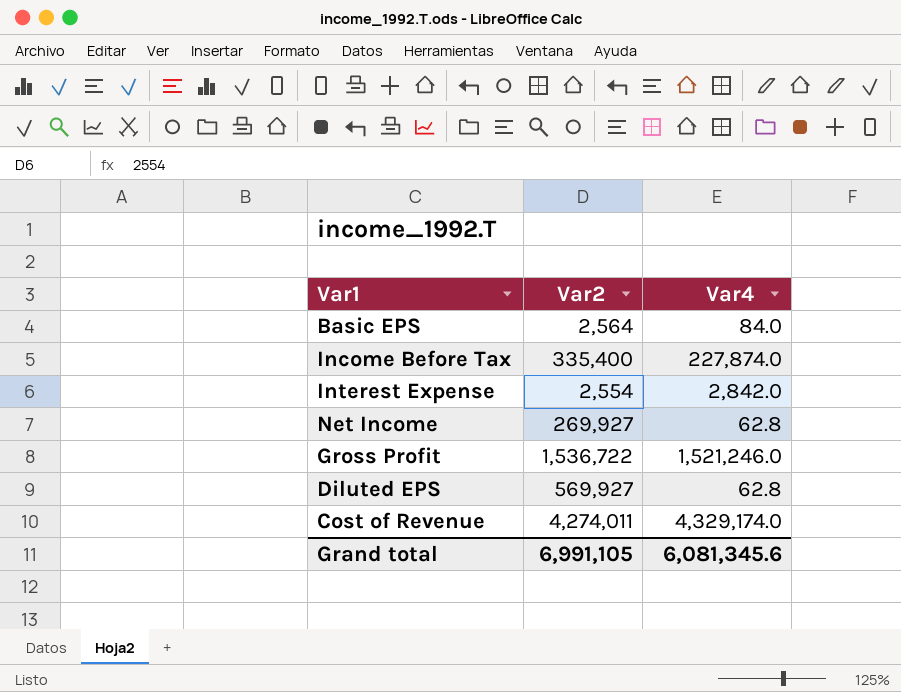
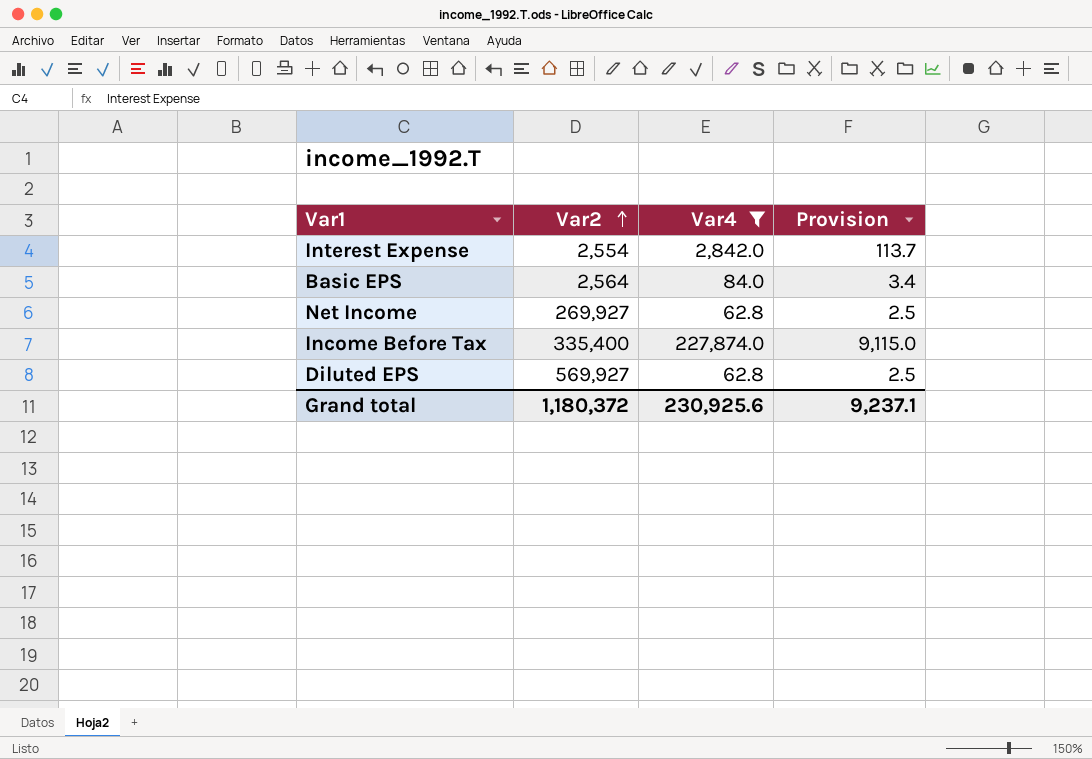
filter: none -> Var4 <= 227,874.0
row order: none -> Var2 ascending
column Provision | formula: none -> [Var4] * 0.04
Grand total | Var2: 6,991,105 -> 1,180,372
Grand total | Var4: 6,081,345.6 -> 230,925.6

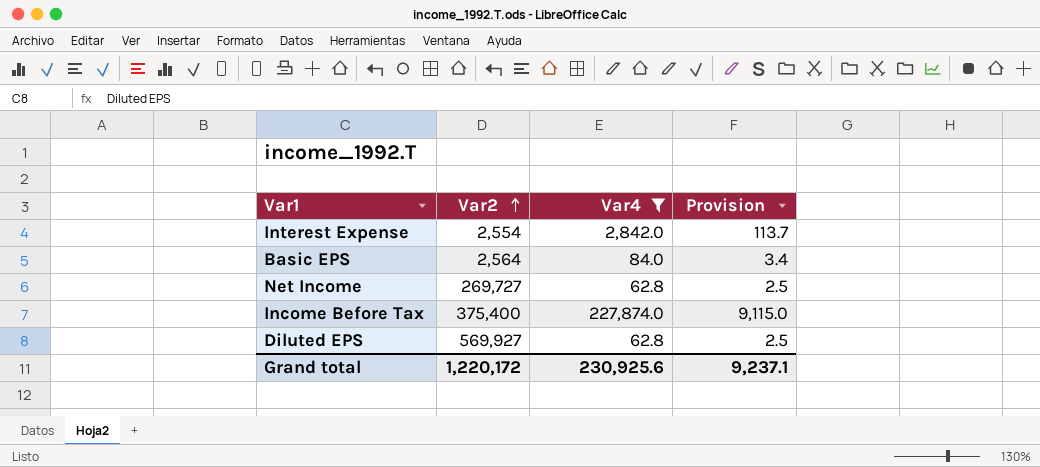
Net Income | Var2: 269,927 -> 269,727
Income Before Tax | Var2: 335,400 -> 375,400
Grand total | Var2: 1,180,372 -> 1,220,172

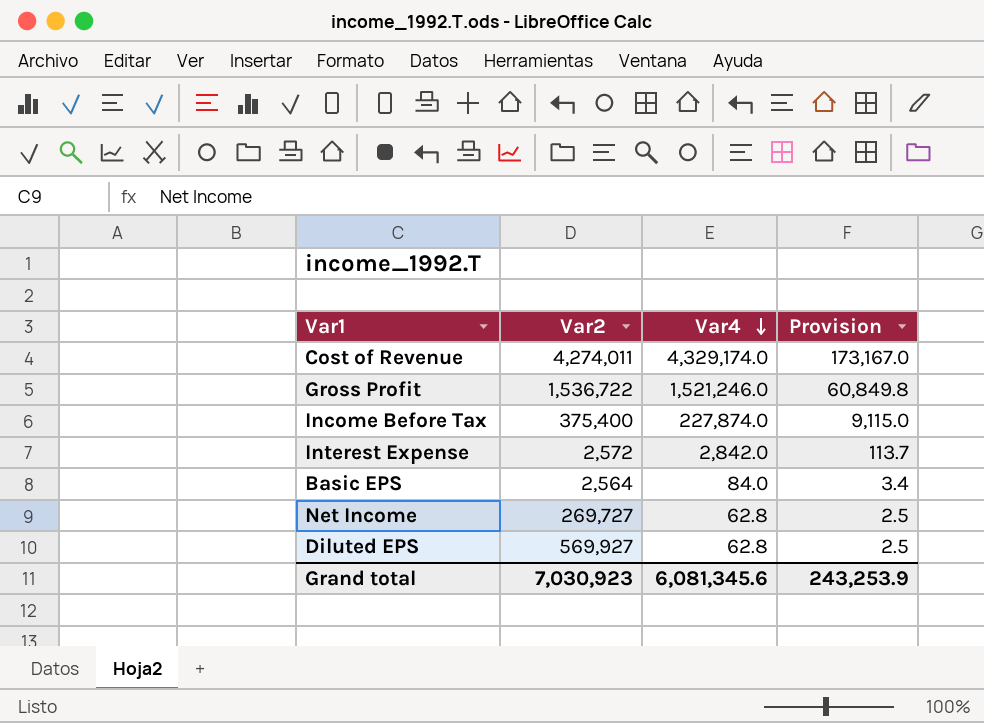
filter: Var4 <= 227,874.0 -> none
row order: Var2 ascending -> Var4 descending
Interest Expense | Var2: 2,554 -> 2,572
Grand total | Var2: 1,220,172 -> 7,030,923
Grand total | Var4: 230,925.6 -> 6,081,345.6
Grand total | Provision: 9,237.1 -> 243,253.9

